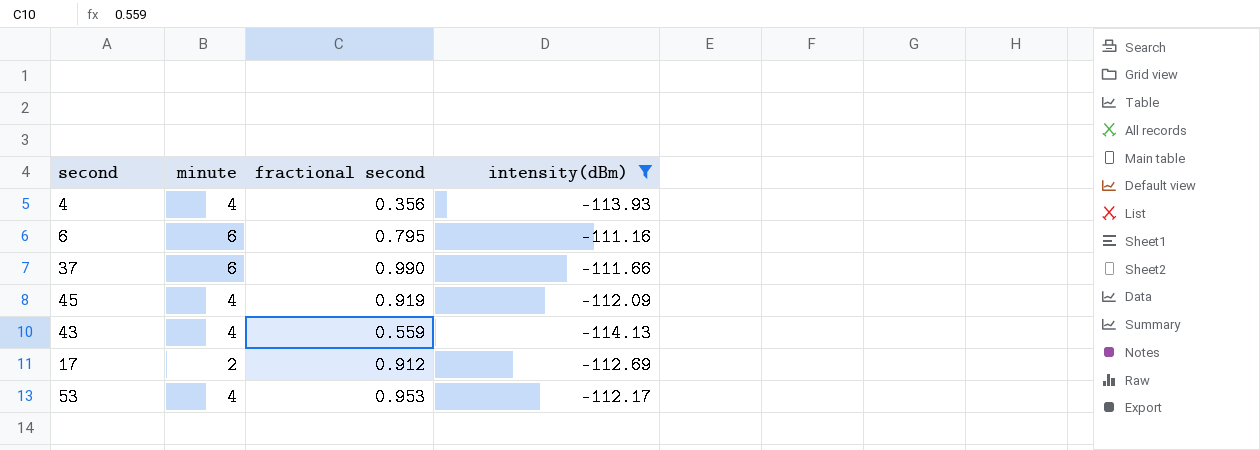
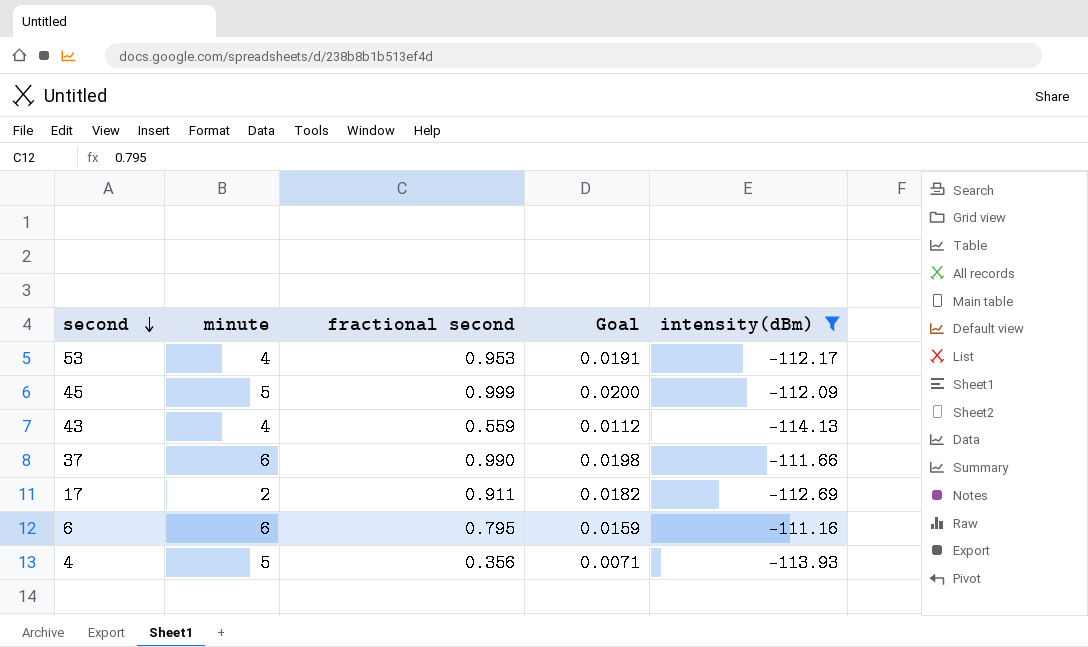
row order: none -> second descending
column Goal | formula: none -> [fractional second] * 0.02
45 | minute: 4 -> 5
45 | fractional second: 0.919 -> 0.999
17 | fractional second: 0.912 -> 0.911
4 | minute: 4 -> 5

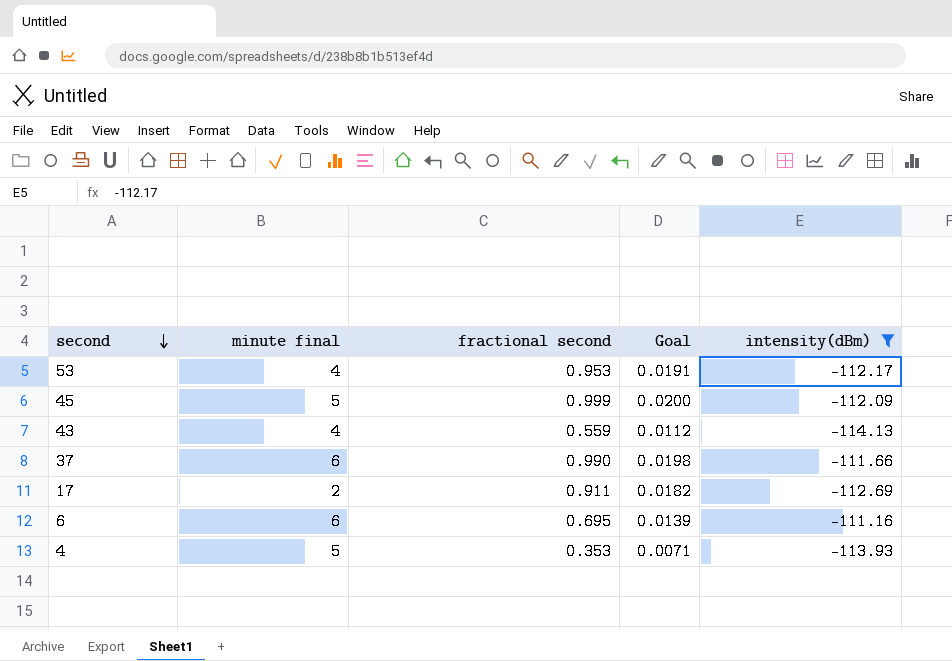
column name: minute -> minute final
6 | fractional second: 0.795 -> 0.695
6 | Goal: 0.0159 -> 0.0139
4 | fractional second: 0.356 -> 0.353

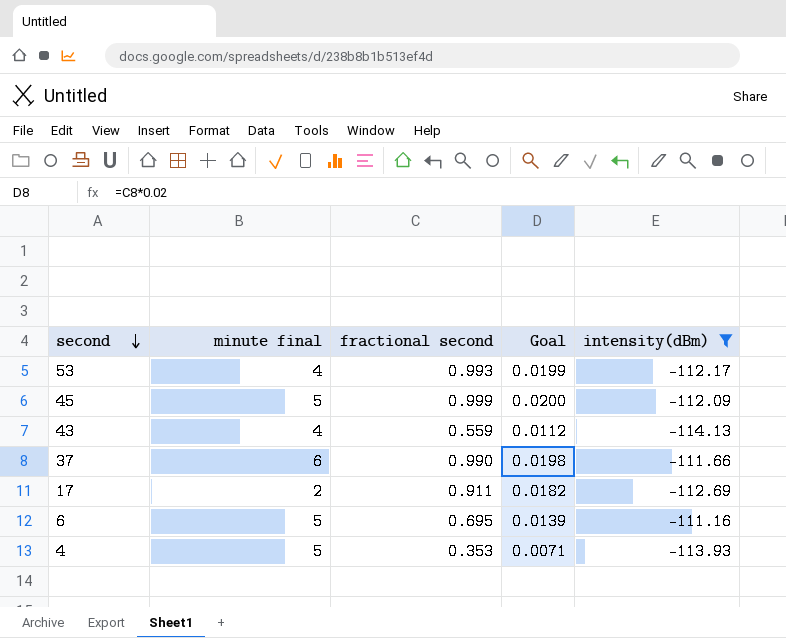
53 | fractional second: 0.953 -> 0.993
53 | Goal: 0.0191 -> 0.0199
6 | minute final: 6 -> 5

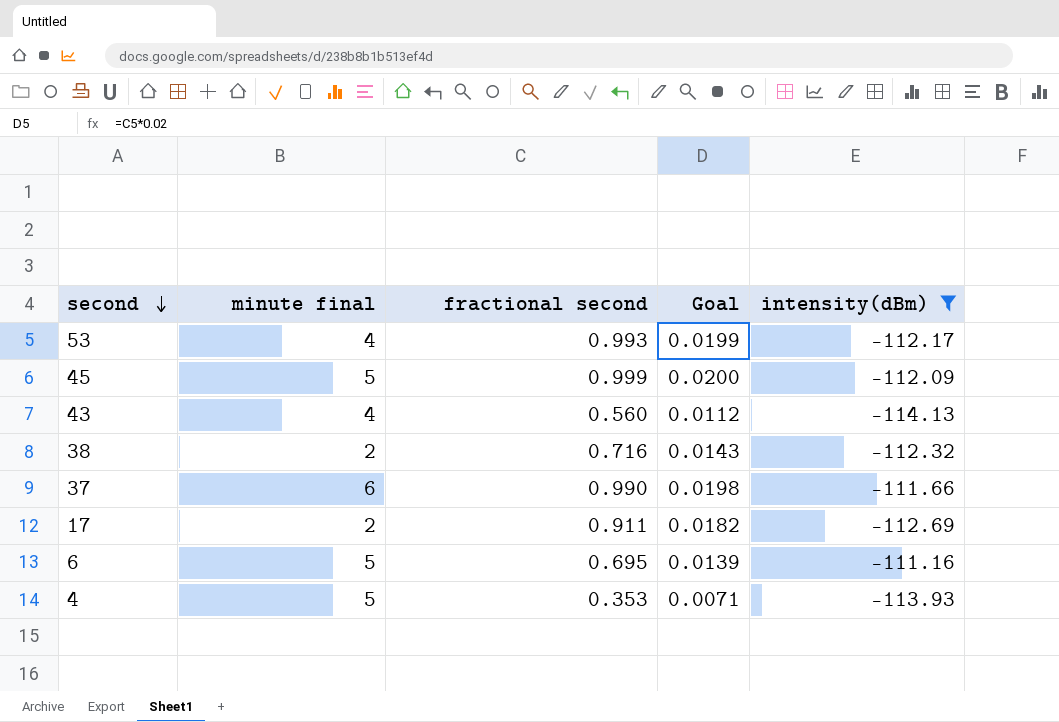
43 | fractional second: 0.559 -> 0.560
row 38: none -> 2 | 0.716 | 0.0143 | -112.32

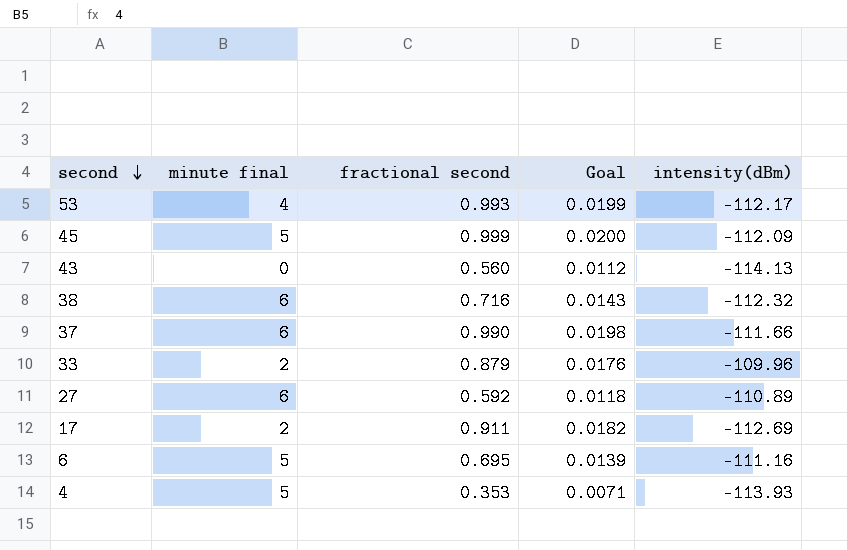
filter: intensity(dBm) <= -111.16 -> none
43 | minute final: 4 -> 0
38 | minute final: 2 -> 6

